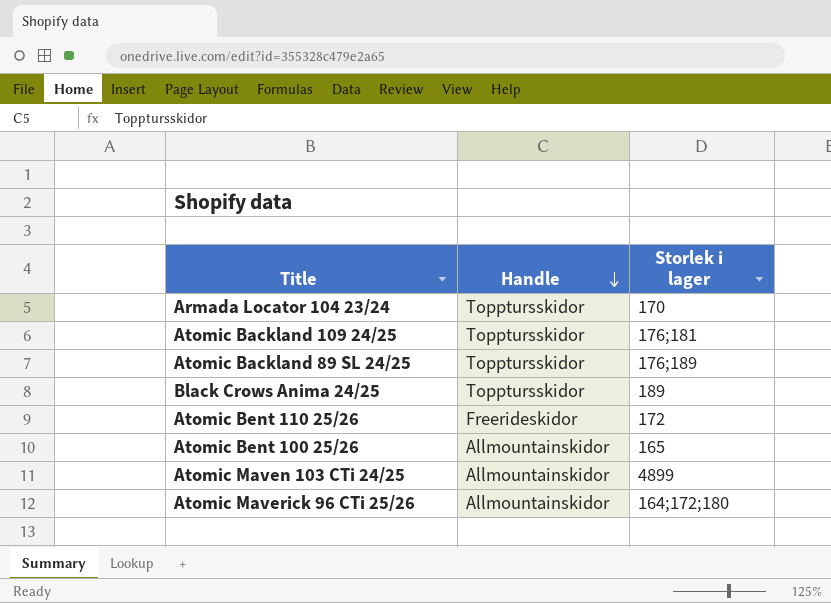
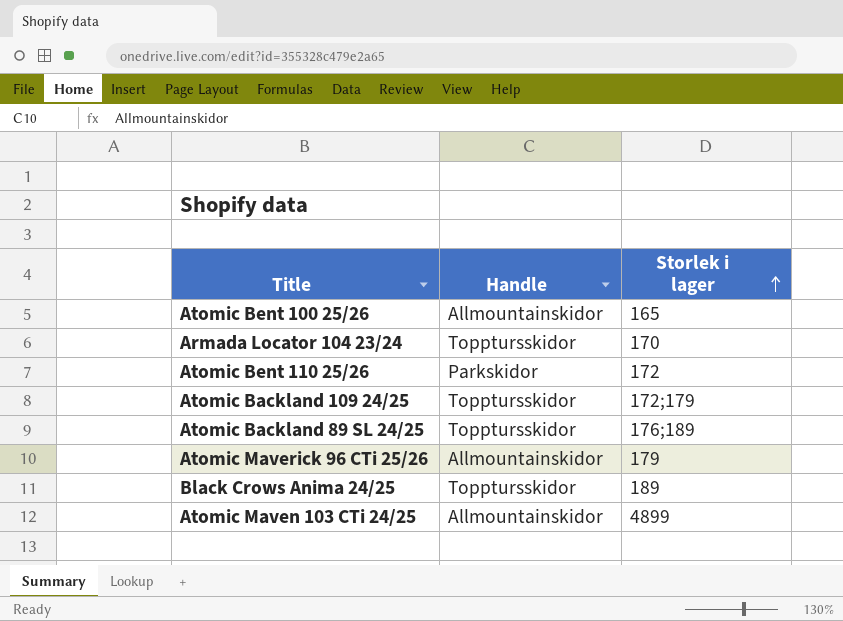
row order: Handle descending -> Storlek i lager ascending
Atomic Bent 110 25/26 | Handle: Freerideskidor -> Parkskidor
Atomic Backland 109 24/25 | Storlek i lager: 176;181 -> 172;179
Atomic Maverick 96 CTi 25/26 | Storlek i lager: 164;172;180 -> 179

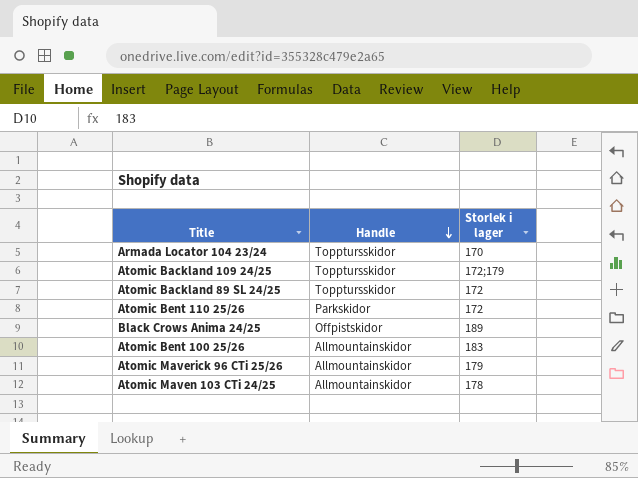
row order: Storlek i lager ascending -> Handle descending
Atomic Backland 89 SL 24/25 | Storlek i lager: 176;189 -> 172
Black Crows Anima 24/25 | Handle: Topptursskidor -> Offpistskidor
Atomic Bent 100 25/26 | Storlek i lager: 165 -> 183
Atomic Maven 103 CTi 24/25 | Storlek i lager: 4899 -> 178

